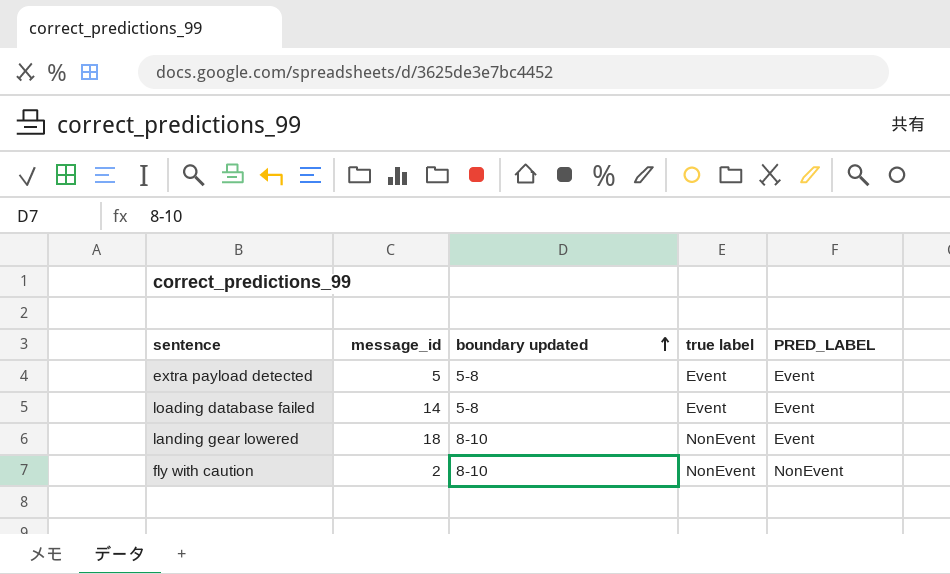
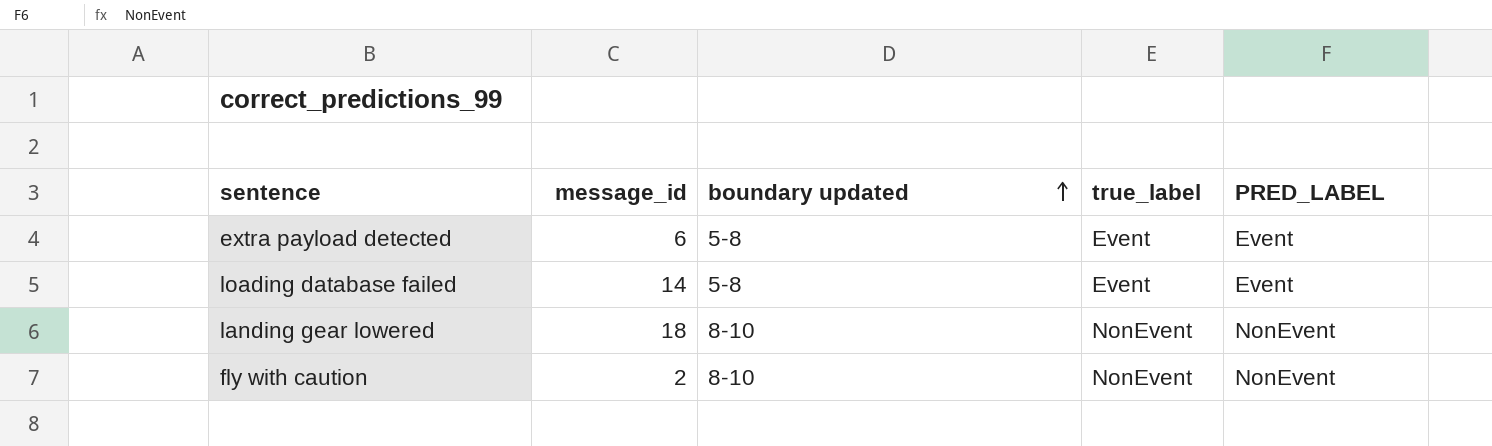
column name: true label -> true_label
extra payload detected | message_id: 5 -> 6
landing gear lowered | PRED_LABEL: Event -> NonEvent

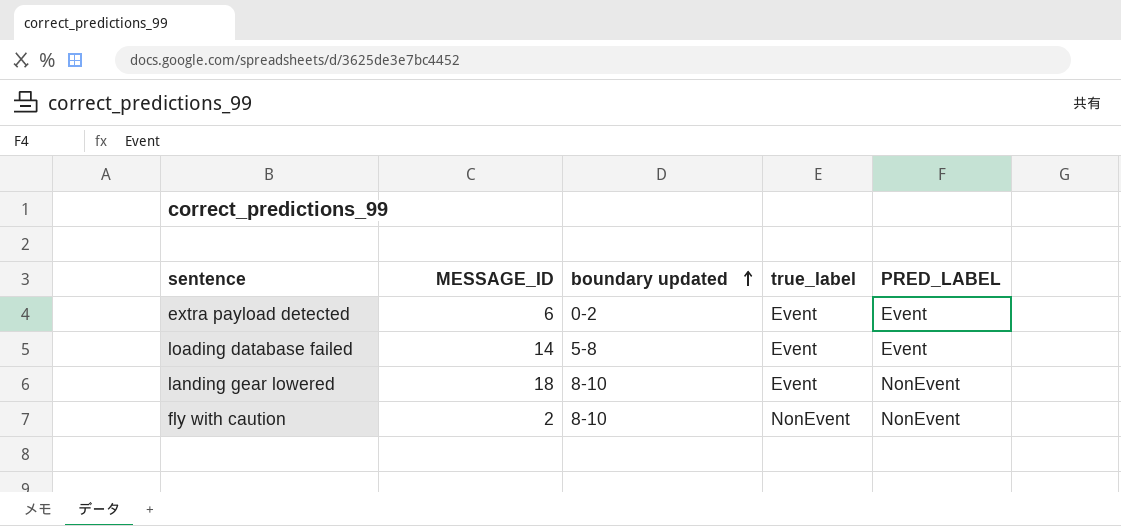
column name: message_id -> MESSAGE_ID
extra payload detected | boundary updated: 5-8 -> 0-2
landing gear lowered | true_label: NonEvent -> Event

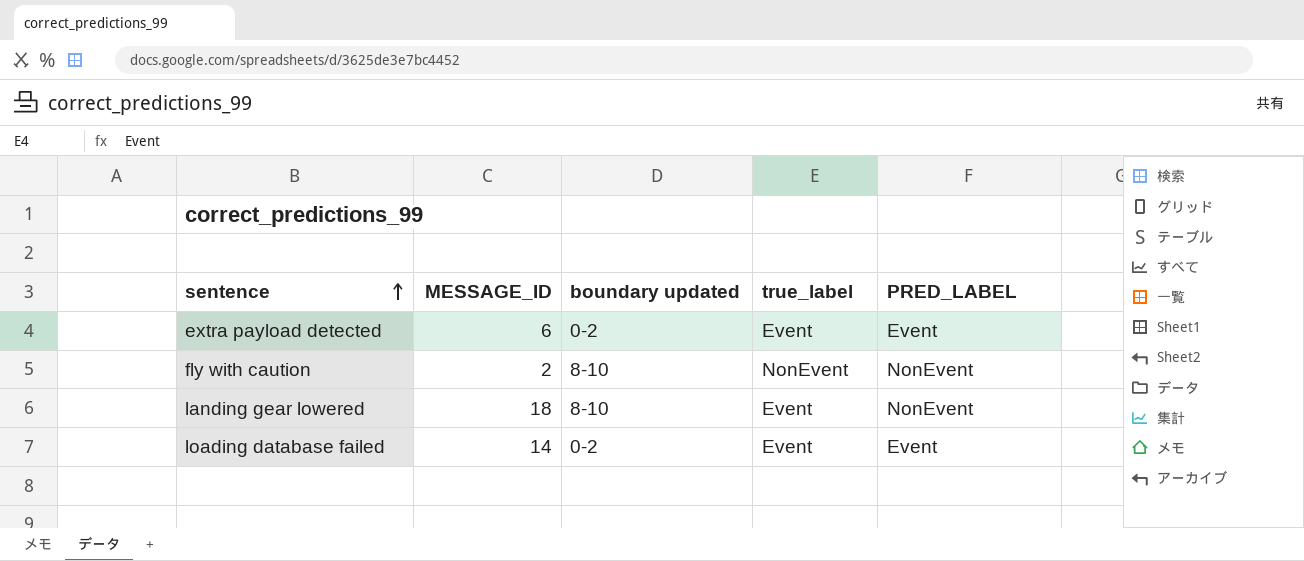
row order: boundary updated ascending -> sentence ascending
loading database failed | boundary updated: 5-8 -> 0-2

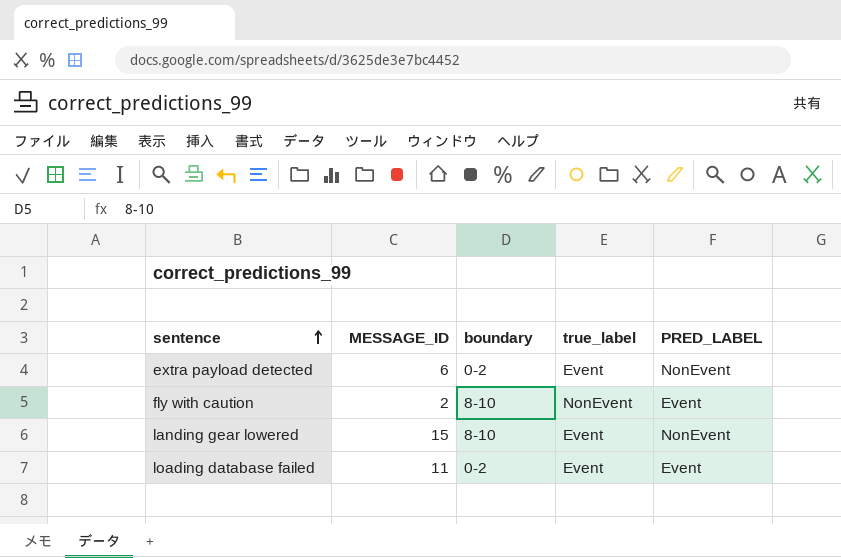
column name: boundary updated -> boundary
extra payload detected | PRED_LABEL: Event -> NonEvent
fly with caution | PRED_LABEL: NonEvent -> Event
landing gear lowered | MESSAGE_ID: 18 -> 15
loading database failed | MESSAGE_ID: 14 -> 11

